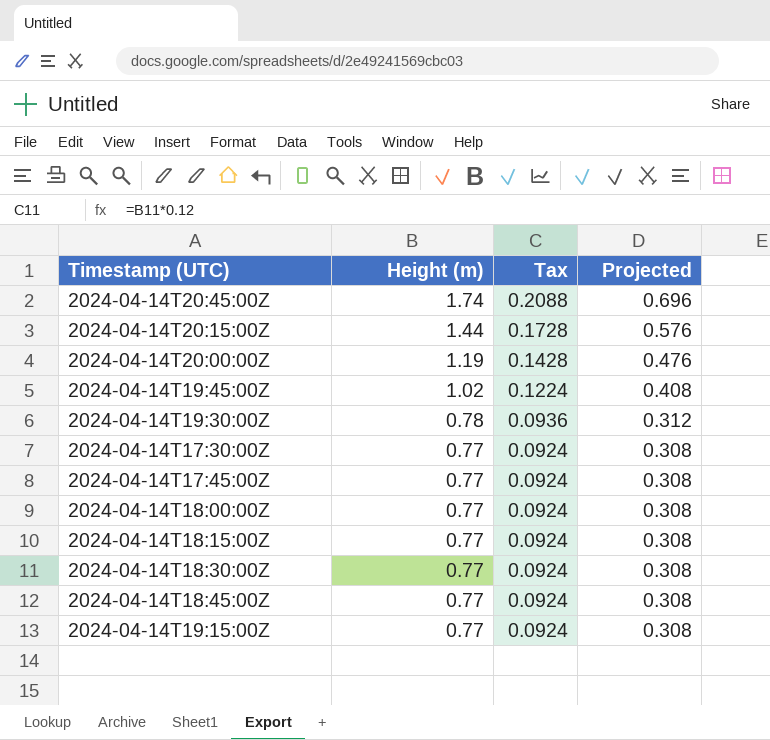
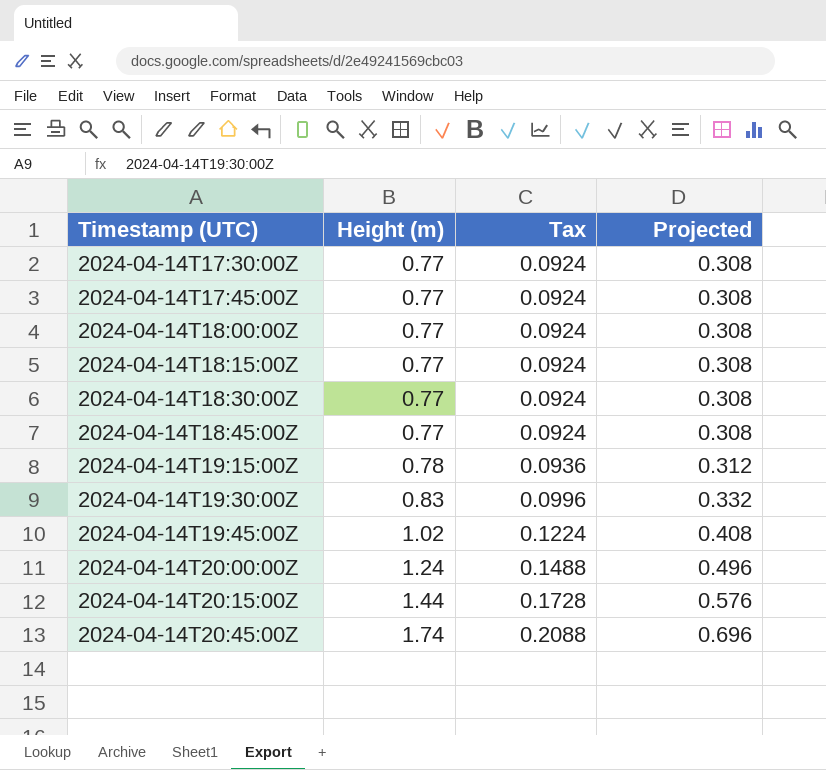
row order: Height (m) descending -> Timestamp (UTC) ascending
2024-04-14T19:15:00Z | Height (m): 0.77 -> 0.78
2024-04-14T19:15:00Z | Tax: 0.0924 -> 0.0936
2024-04-14T19:15:00Z | Projected: 0.308 -> 0.312
2024-04-14T19:30:00Z | Height (m): 0.78 -> 0.83
2024-04-14T19:30:00Z | Tax: 0.0936 -> 0.0996
2024-04-14T19:30:00Z | Projected: 0.312 -> 0.332
2024-04-14T20:00:00Z | Height (m): 1.19 -> 1.24
2024-04-14T20:00:00Z | Tax: 0.1428 -> 0.1488
2024-04-14T20:00:00Z | Projected: 0.476 -> 0.496

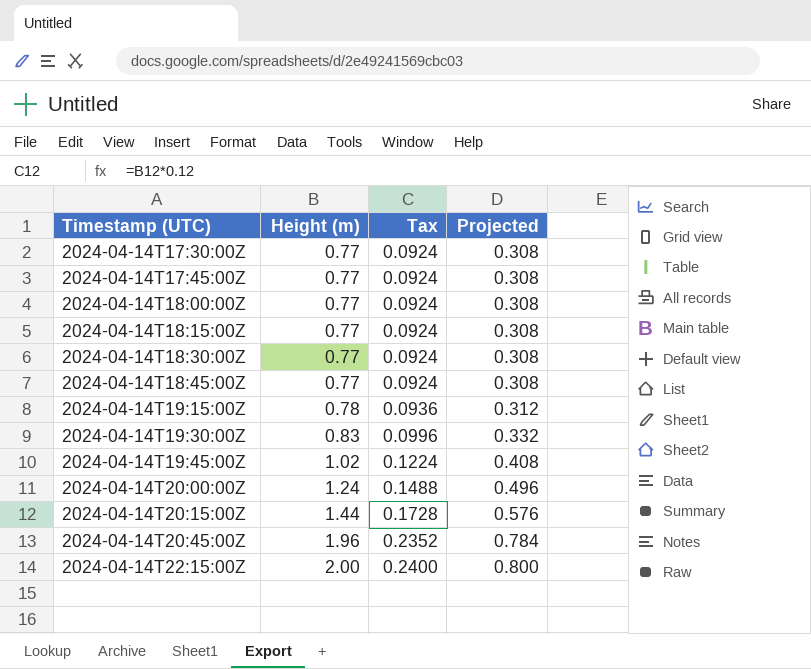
2024-04-14T20:45:00Z | Height (m): 1.74 -> 1.96
2024-04-14T20:45:00Z | Tax: 0.2088 -> 0.2352
2024-04-14T20:45:00Z | Projected: 0.696 -> 0.784
row 2024-04-14T22:15:00Z: none -> 2.00 | 0.2400 | 0.800

